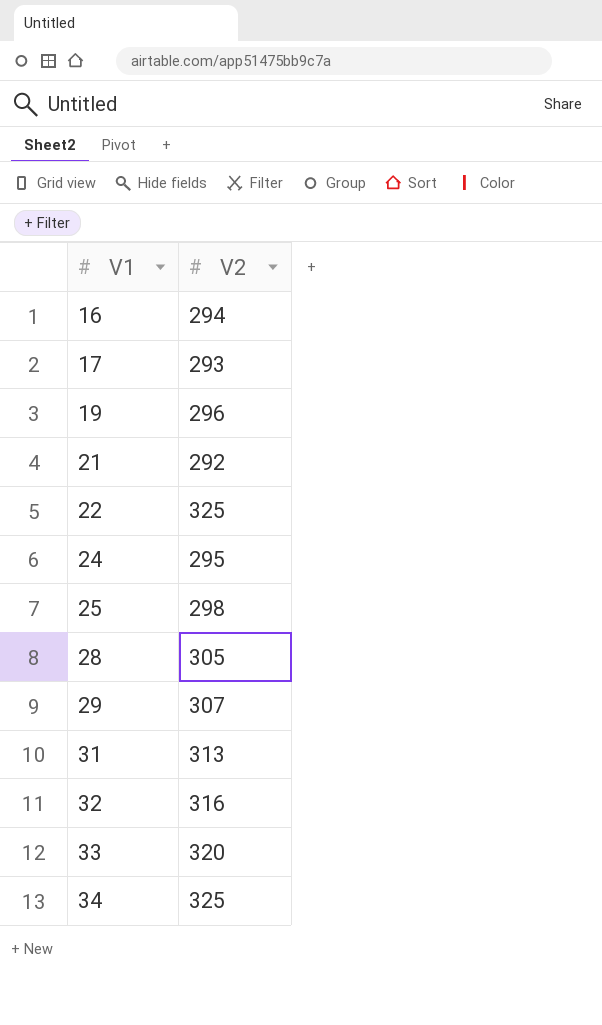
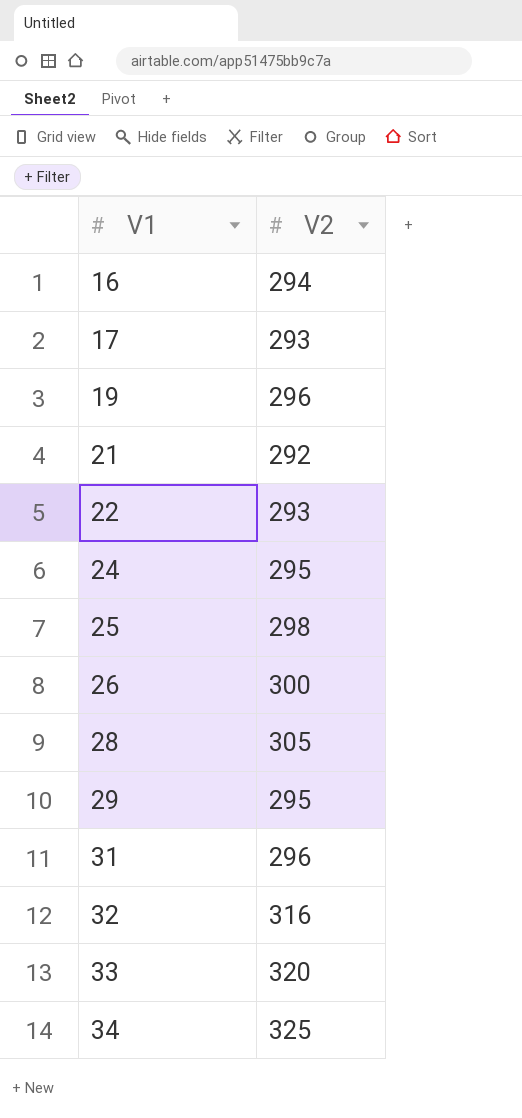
22 | V2: 325 -> 293
row 26: none -> 300
29 | V2: 307 -> 295
31 | V2: 313 -> 296

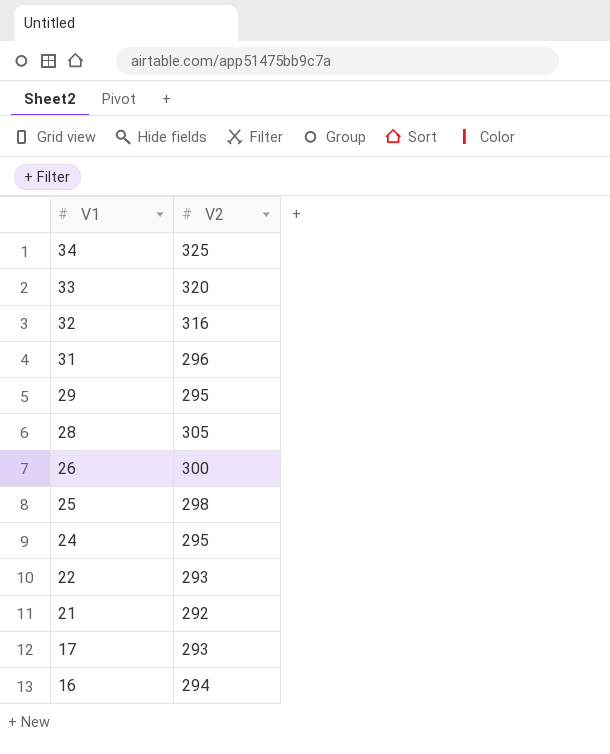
row order: V1 ascending -> V1 descending
row 19: 296 -> none

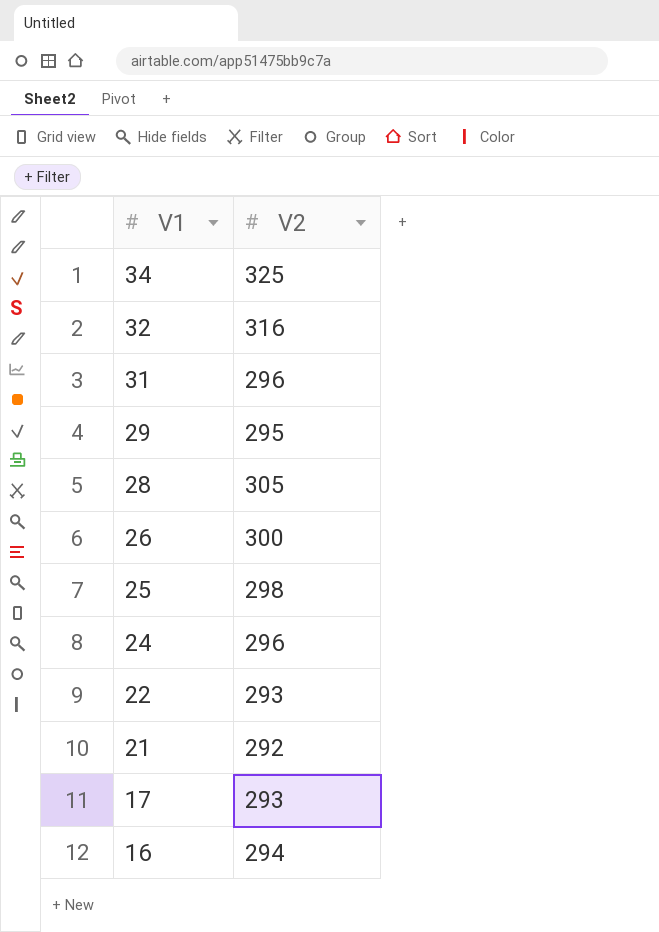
row 33: 320 -> none
24 | V2: 295 -> 296

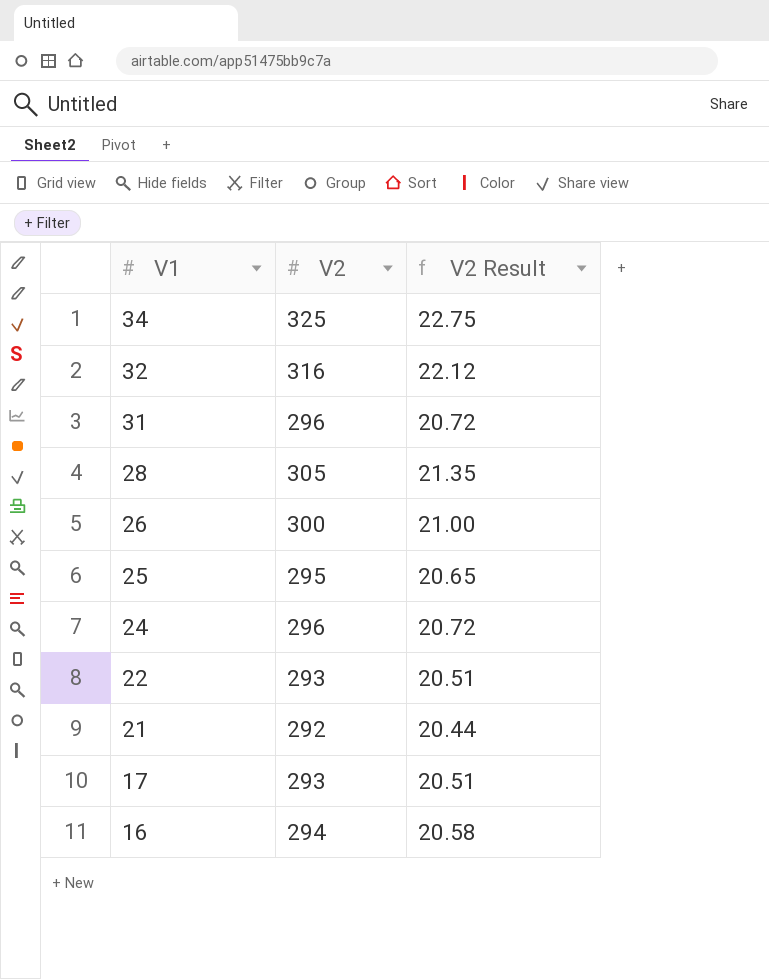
column V2 Result | formula: none -> [V2] * 0.07
row 29: 295 -> none
25 | V2: 298 -> 295

